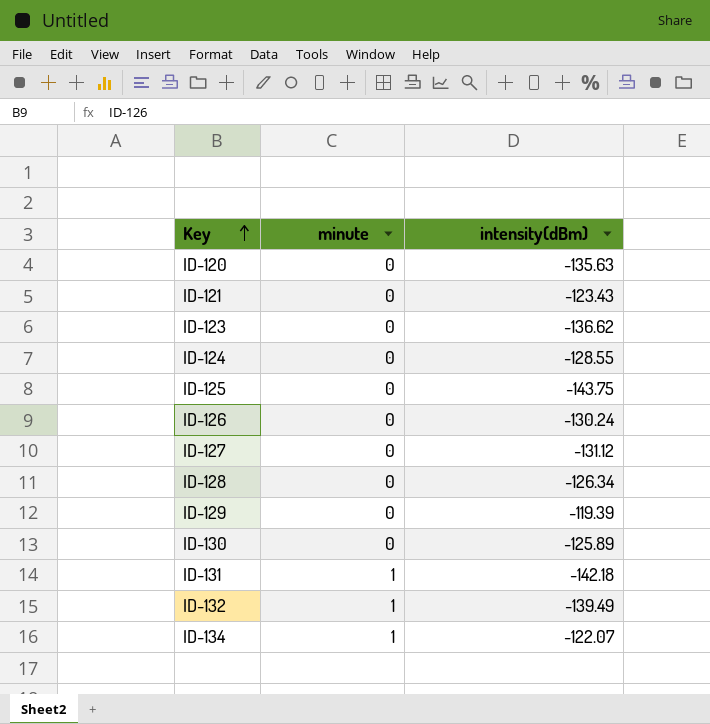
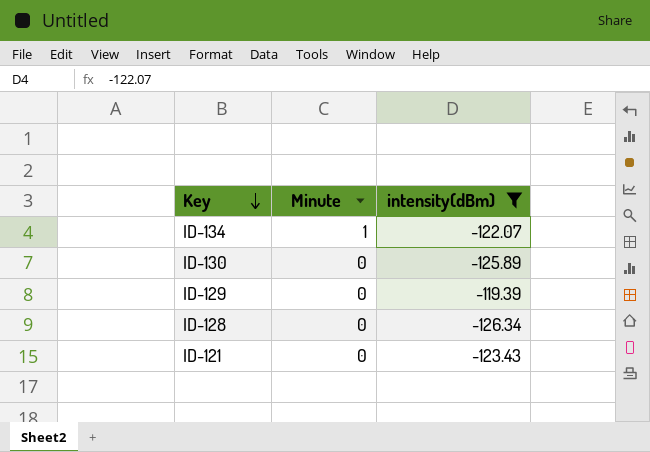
filter: none -> intensity(dBm) >= -126.34
row order: Key ascending -> Key descending
column name: minute -> Minute

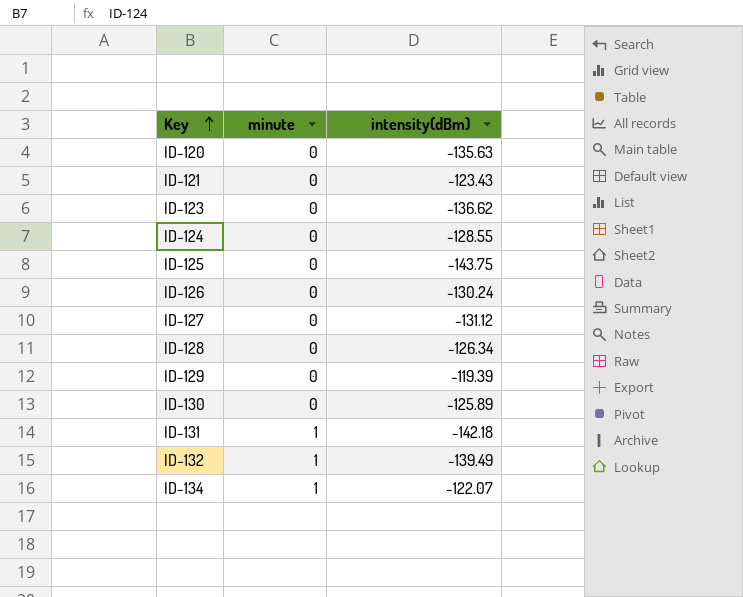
filter: intensity(dBm) >= -126.34 -> none
row order: Key descending -> Key ascending
column name: Minute -> minute

